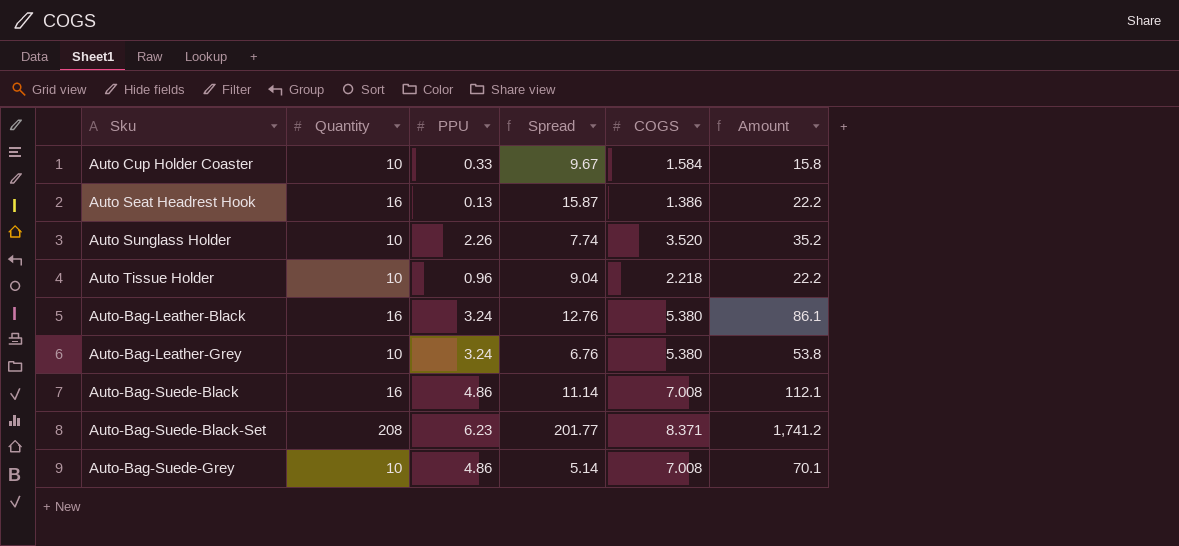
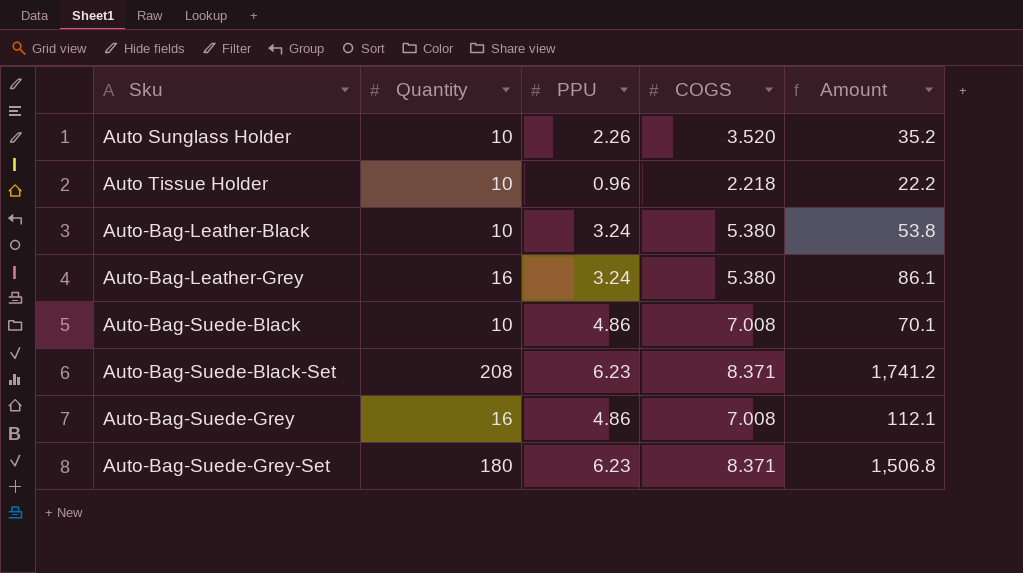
column Spread | formula: [Quantity] - [PPU] -> none
row Auto Cup Holder Coaster: 10 | 0.33 | 9.67 | 1.584 | 15.8 -> none
row Auto Seat Headrest Hook: 16 | 0.13 | 15.87 | 1.386 | 22.2 -> none
Auto-Bag-Leather-Black | Quantity: 16 -> 10
Auto-Bag-Leather-Black | Amount: 86.1 -> 53.8
Auto-Bag-Leather-Grey | Quantity: 10 -> 16
Auto-Bag-Leather-Grey | Amount: 53.8 -> 86.1
Auto-Bag-Suede-Black | Quantity: 16 -> 10
Auto-Bag-Suede-Black | Amount: 112.1 -> 70.1
Auto-Bag-Suede-Grey | Quantity: 10 -> 16
Auto-Bag-Suede-Grey | Amount: 70.1 -> 112.1
row Auto-Bag-Suede-Grey-Set: none -> 180 | 6.23 | 8.371 | 1,506.8

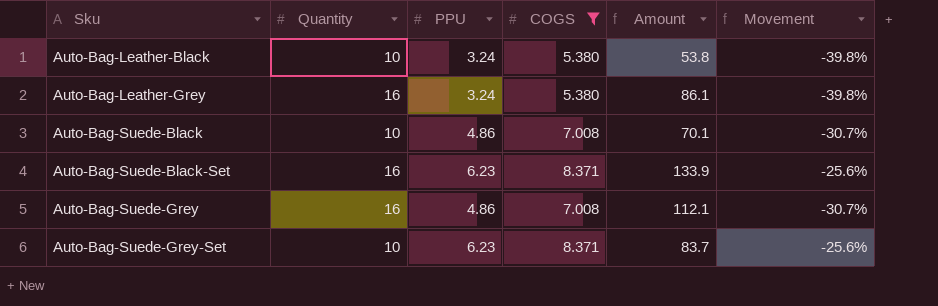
filter: none -> COGS >= 5.380
column Movement | formula: none -> ([PPU] - [COGS]) / [COGS]
Auto-Bag-Suede-Black-Set | Quantity: 208 -> 16
Auto-Bag-Suede-Black-Set | Amount: 1,741.2 -> 133.9
Auto-Bag-Suede-Grey-Set | Quantity: 180 -> 10
Auto-Bag-Suede-Grey-Set | Amount: 1,506.8 -> 83.7

